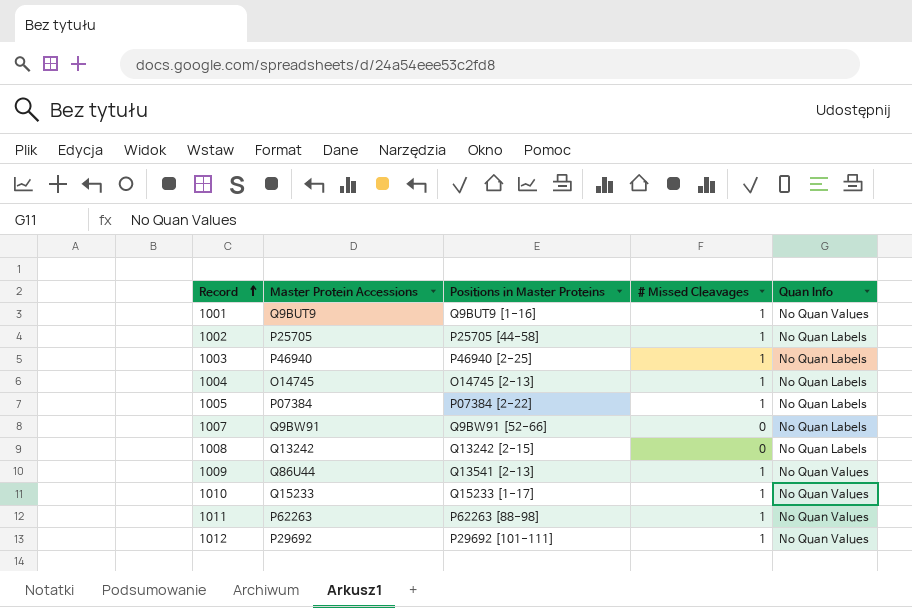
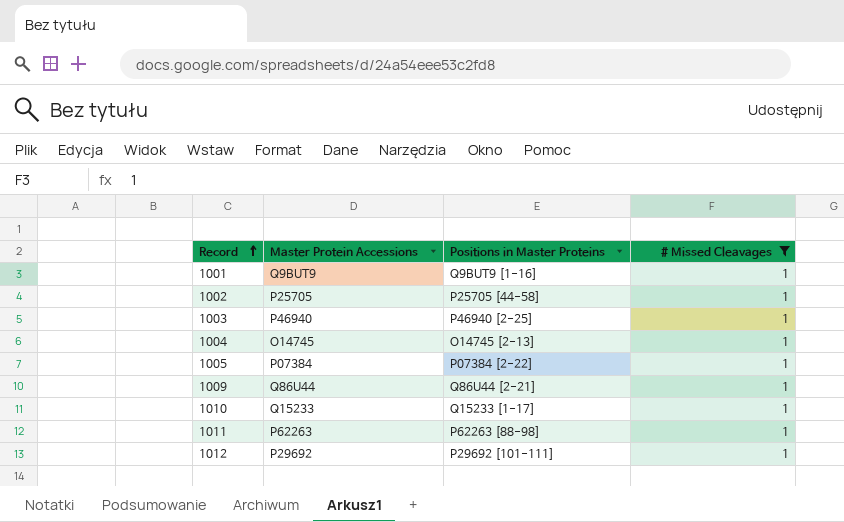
filter: none -> # Missed Cleavages = 1
column Quan Info | position: 5 -> none
1009 | Positions in Master Proteins: Q13541 [2-13] -> Q86U44 [2-21]

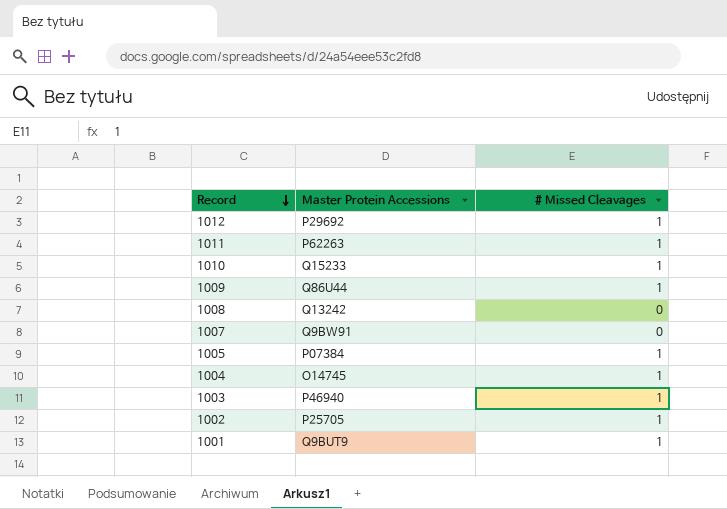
filter: # Missed Cleavages = 1 -> none
row order: Record ascending -> Record descending
column Positions in Master Proteins | position: 3 -> none

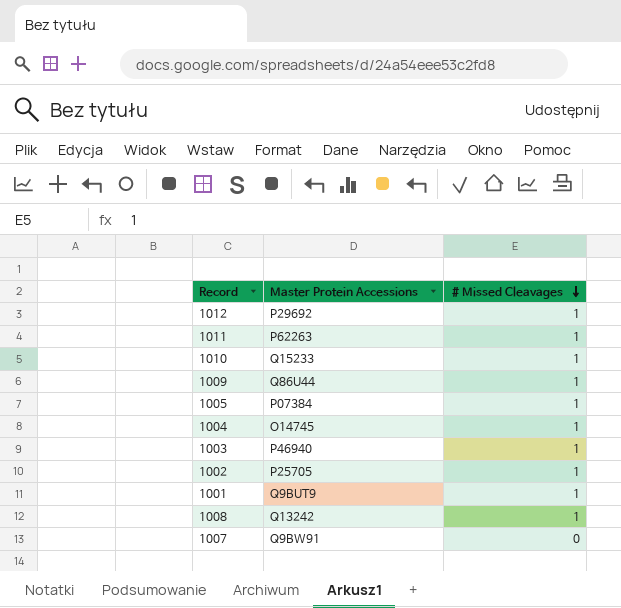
row order: Record descending -> # Missed Cleavages descending
1008 | # Missed Cleavages: 0 -> 1

